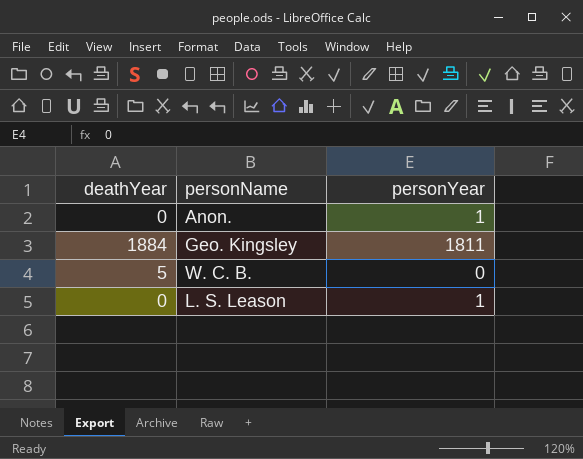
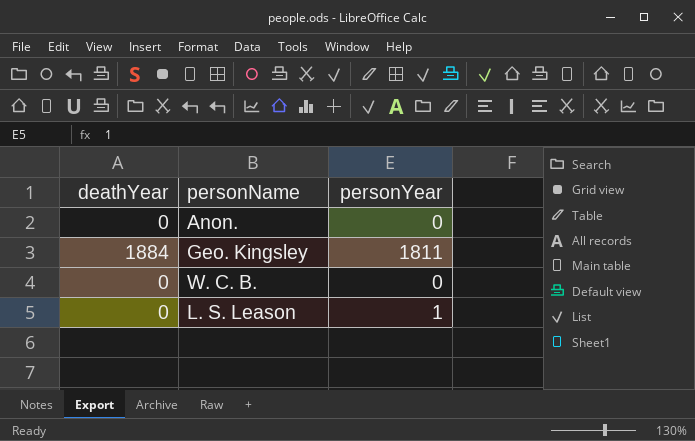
Anon. | personYear: 1 -> 0
W. C. B. | deathYear: 5 -> 0

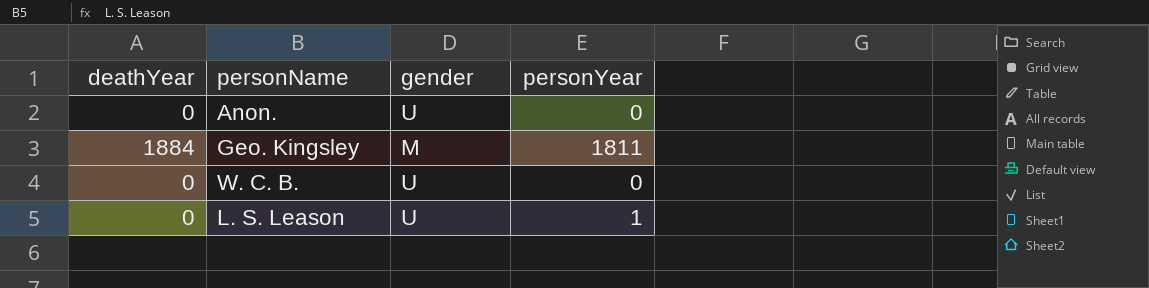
column gender | position: none -> 3

